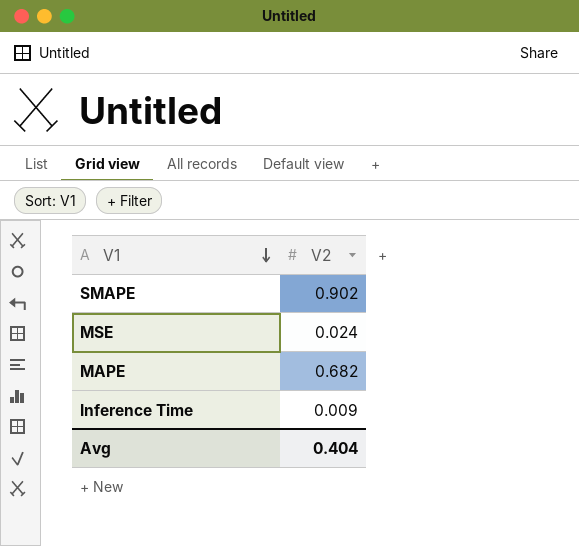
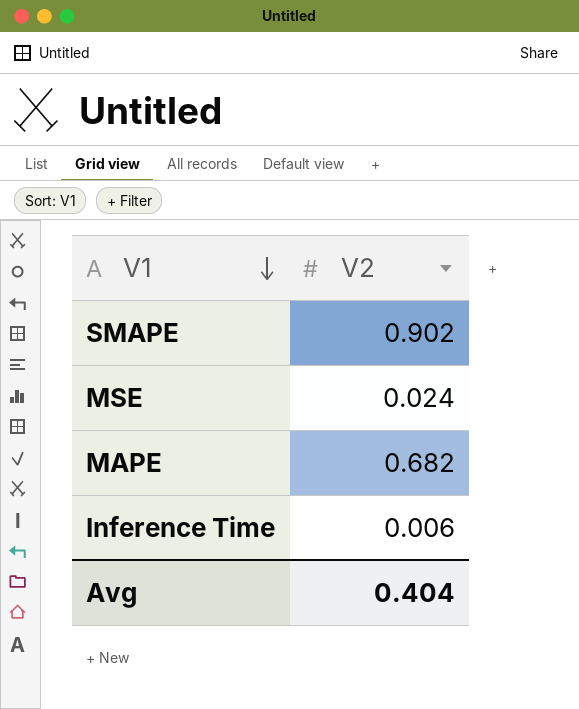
Inference Time | V2: 0.009 -> 0.006

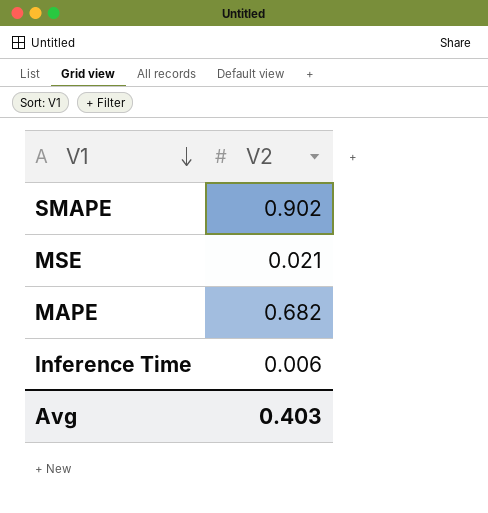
MSE | V2: 0.024 -> 0.021
Avg | V2: 0.404 -> 0.403

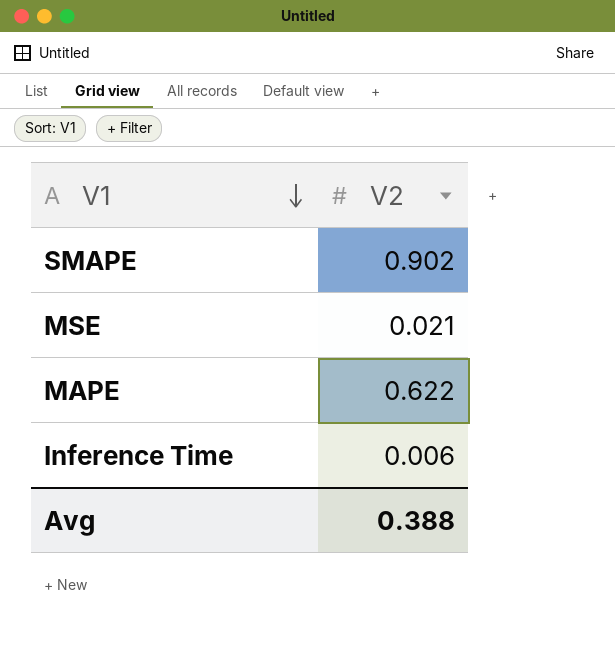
MAPE | V2: 0.682 -> 0.622
Avg | V2: 0.403 -> 0.388

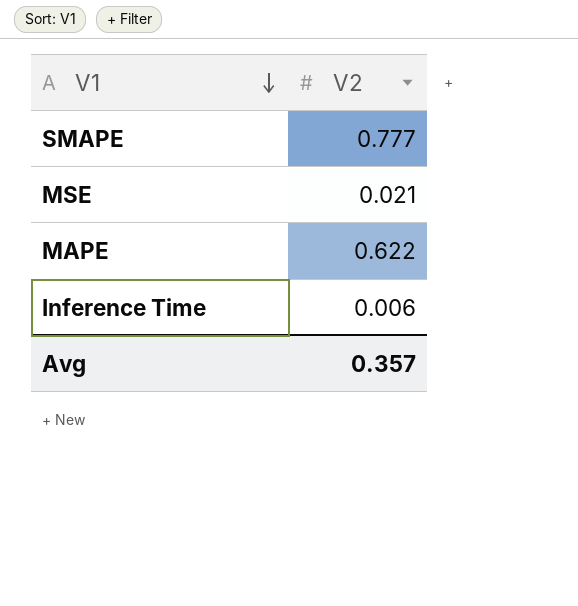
SMAPE | V2: 0.902 -> 0.777
Avg | V2: 0.388 -> 0.357

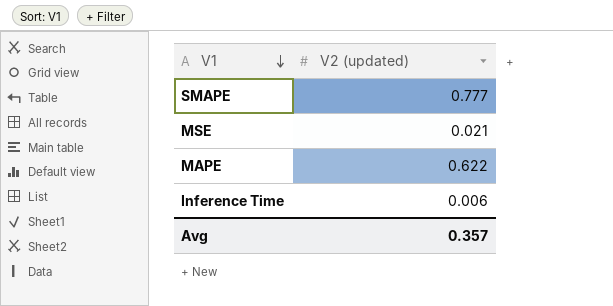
column name: V2 -> V2 (updated)

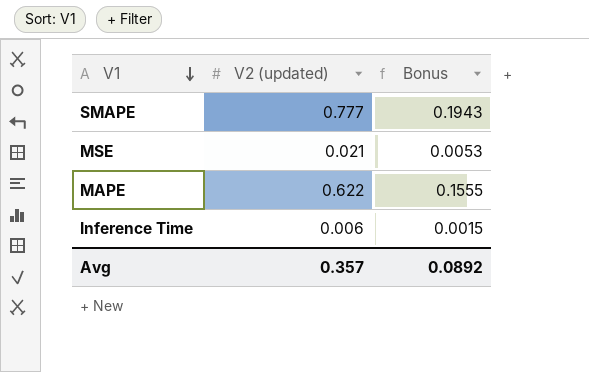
column Bonus | formula: none -> [V2 (updated)] * 0.25

